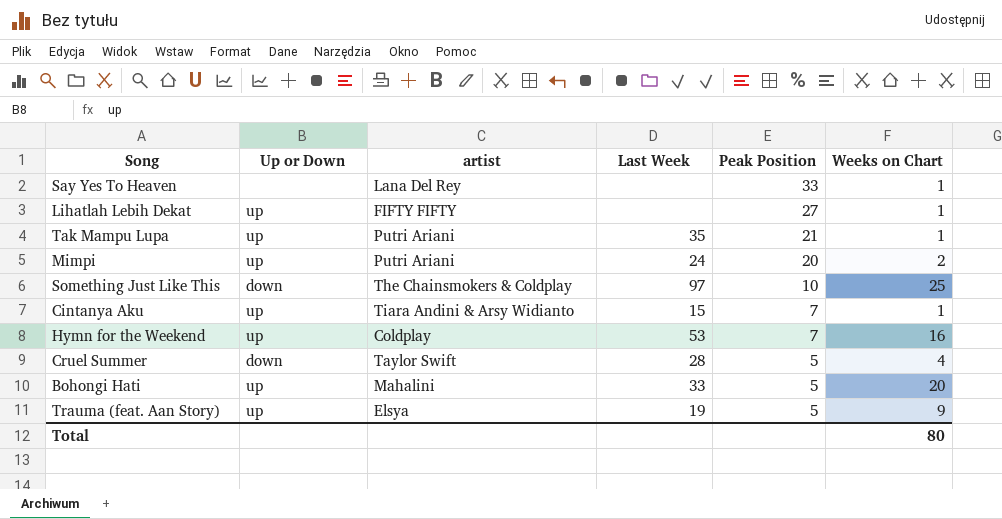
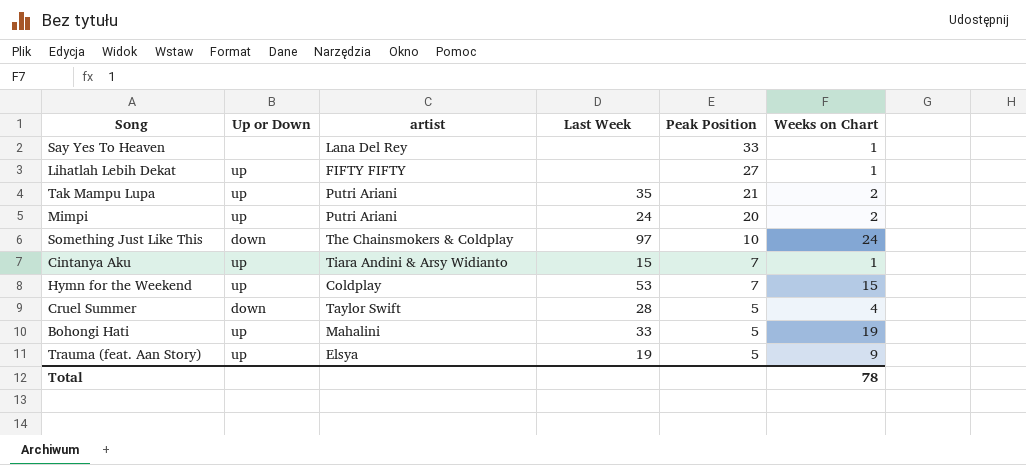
Tak Mampu Lupa | Weeks on Chart: 1 -> 2
Something Just Like This | Weeks on Chart: 25 -> 24
Hymn for the Weekend | Weeks on Chart: 16 -> 15
Bohongi Hati | Weeks on Chart: 20 -> 19
Total | Weeks on Chart: 80 -> 78

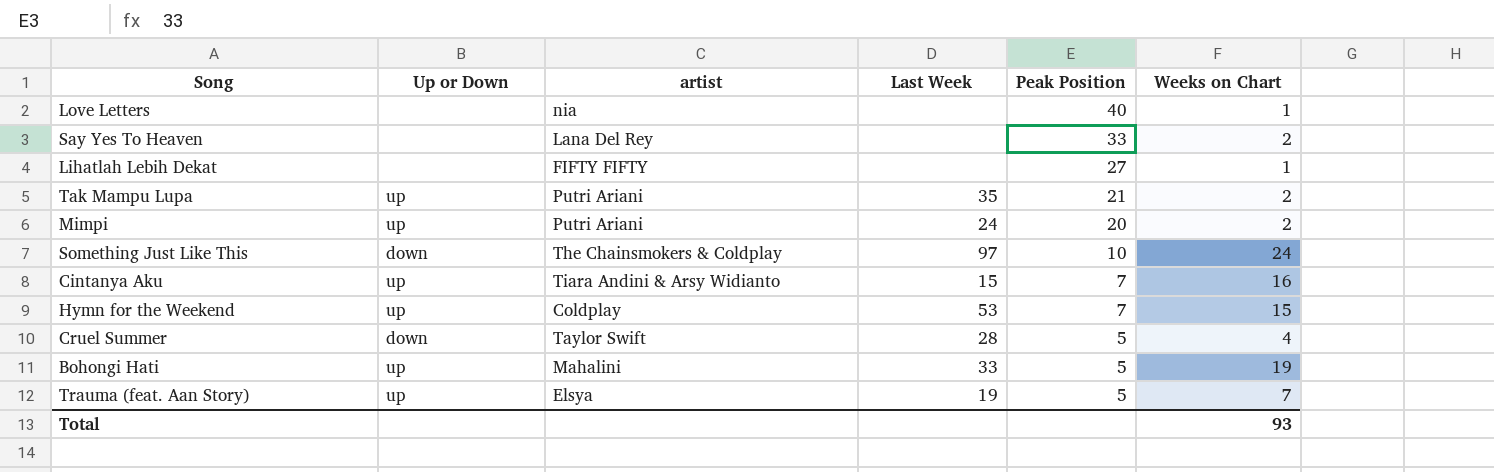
row Love Letters: none -> none | nia | none | 40 | 1
Say Yes To Heaven | Weeks on Chart: 1 -> 2
Lihatlah Lebih Dekat | Up or Down: up -> none
Cintanya Aku | Weeks on Chart: 1 -> 16
Trauma (feat. Aan Story) | Weeks on Chart: 9 -> 7
Total | Weeks on Chart: 78 -> 93

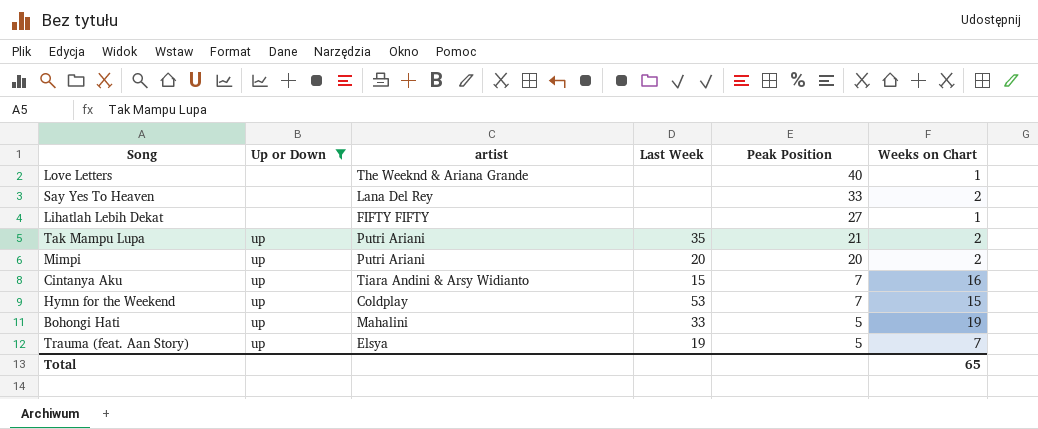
filter: none -> Up or Down != down
Love Letters | artist: nia -> The Weeknd & Ariana Grande
Mimpi | Last Week: 24 -> 20
Total | Weeks on Chart: 93 -> 65

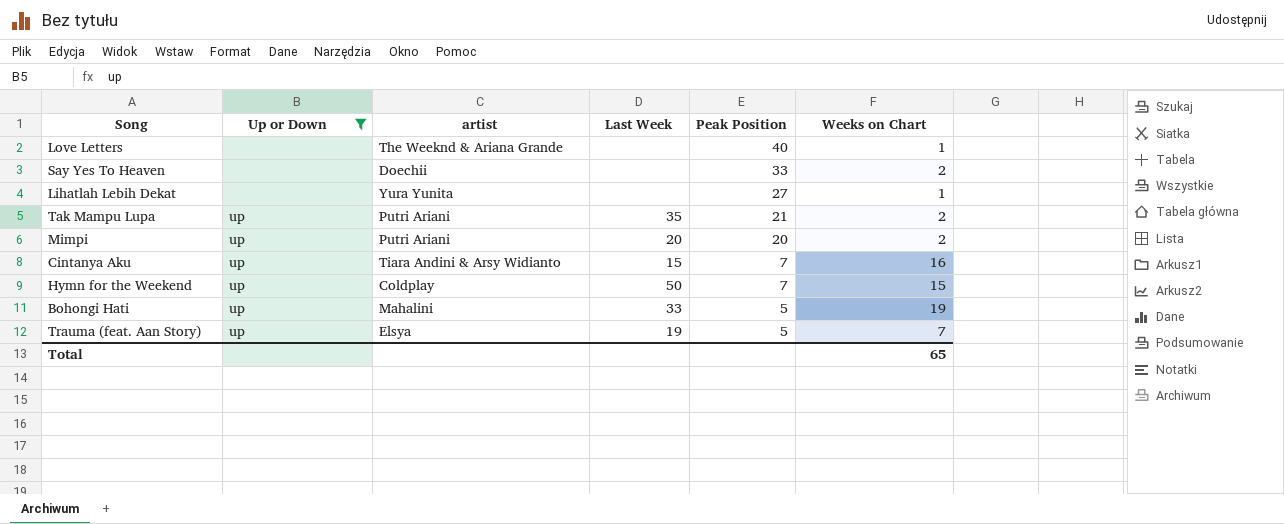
Say Yes To Heaven | artist: Lana Del Rey -> Doechii
Lihatlah Lebih Dekat | artist: FIFTY FIFTY -> Yura Yunita
Hymn for the Weekend | Last Week: 53 -> 50

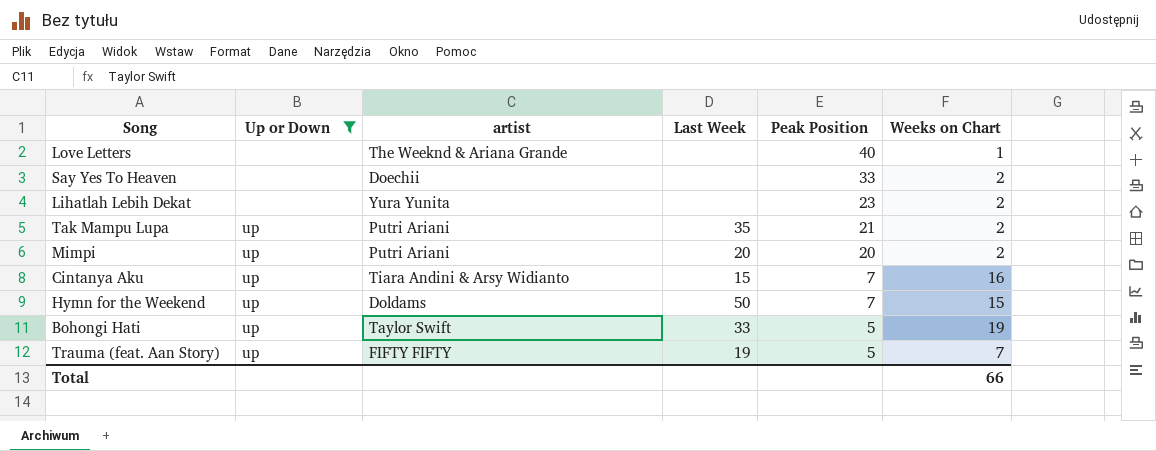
Lihatlah Lebih Dekat | Peak Position: 27 -> 23
Lihatlah Lebih Dekat | Weeks on Chart: 1 -> 2
Hymn for the Weekend | artist: Coldplay -> Doldams
Bohongi Hati | artist: Mahalini -> Taylor Swift
Trauma (feat. Aan Story) | artist: Elsya -> FIFTY FIFTY
Total | Weeks on Chart: 65 -> 66

